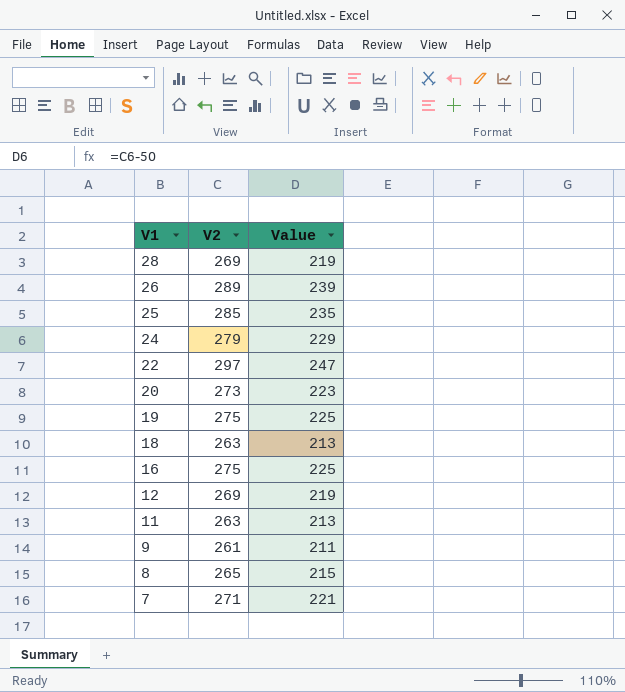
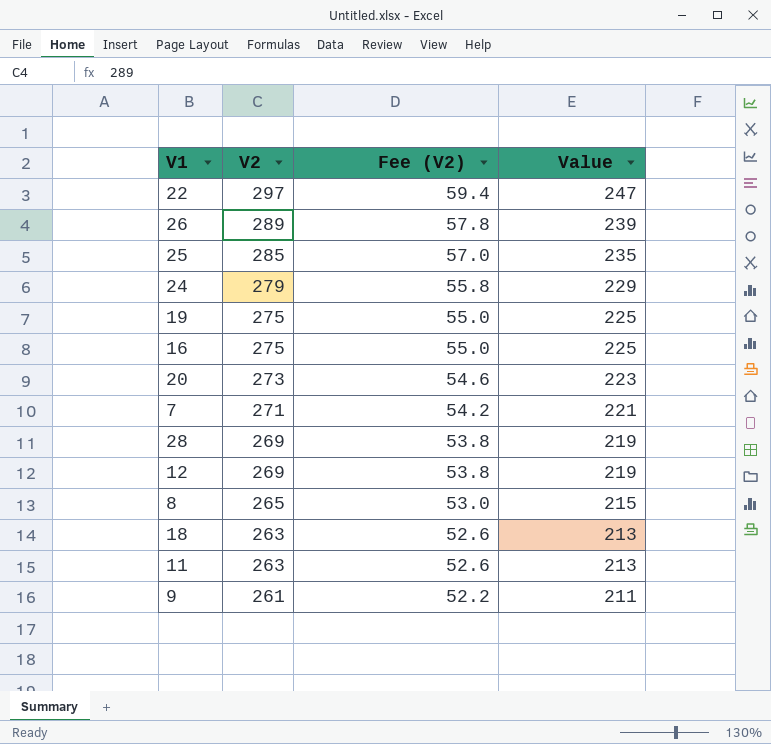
row order: V1 descending -> V2 descending
column Fee (V2) | formula: none -> [V2] * 0.2

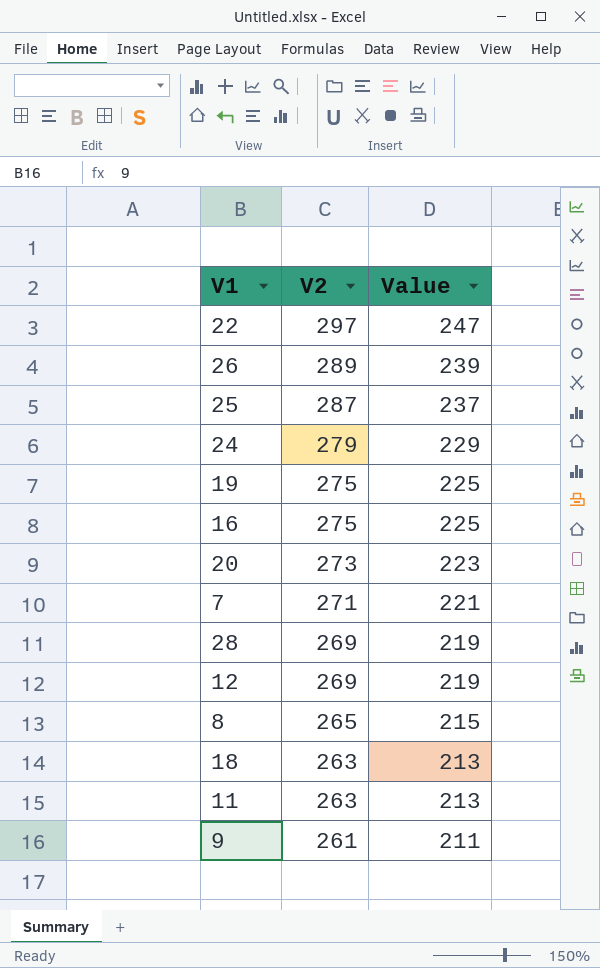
column Fee (V2) | formula: [V2] * 0.2 -> none
25 | V2: 285 -> 287
25 | Value: 235 -> 237

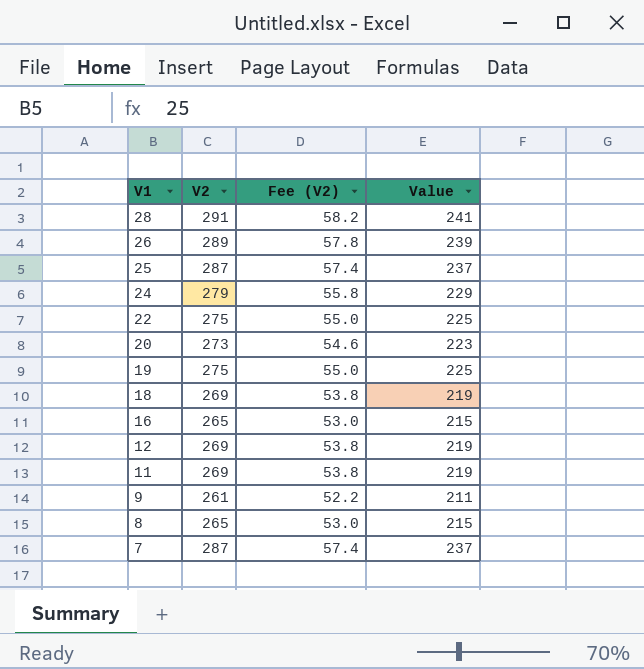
row order: V2 descending -> V1 descending
column Fee (V2) | formula: none -> [V2] * 0.2
28 | V2: 269 -> 291
28 | Value: 219 -> 241
22 | V2: 297 -> 275
22 | Value: 247 -> 225
18 | V2: 263 -> 269
18 | Value: 213 -> 219
16 | V2: 275 -> 265
16 | Value: 225 -> 215
11 | V2: 263 -> 269
11 | Value: 213 -> 219
7 | V2: 271 -> 287
7 | Value: 221 -> 237

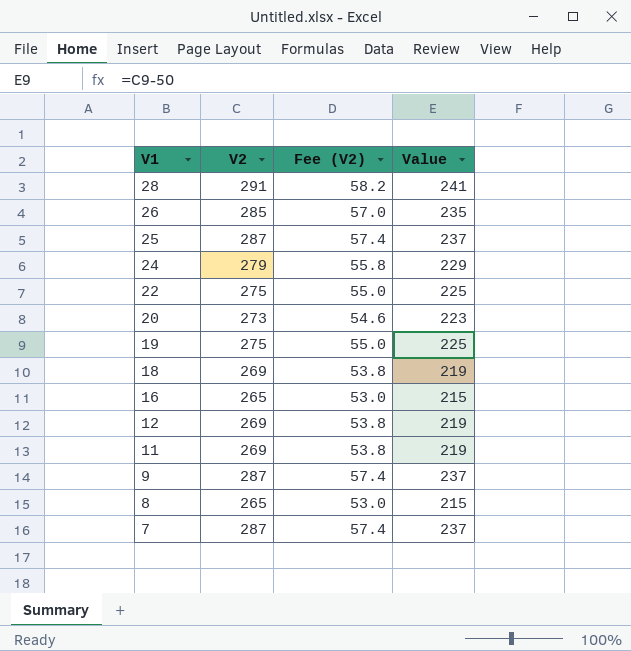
26 | V2: 289 -> 285
26 | Fee (V2): 57.8 -> 57.0
26 | Value: 239 -> 235
9 | V2: 261 -> 287
9 | Fee (V2): 52.2 -> 57.4
9 | Value: 211 -> 237

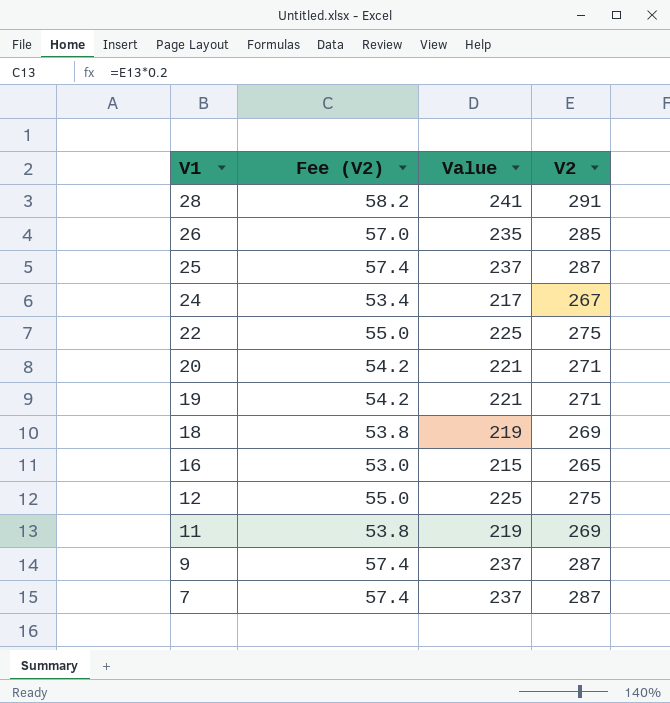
column V2 | position: 2 -> 4
row 8: 265 | 53.0 | 215 -> none
24 | Fee (V2): 55.8 -> 53.4
24 | Value: 229 -> 217
24 | V2: 279 -> 267
20 | Fee (V2): 54.6 -> 54.2
20 | Value: 223 -> 221
20 | V2: 273 -> 271
19 | Fee (V2): 55.0 -> 54.2
19 | Value: 225 -> 221
19 | V2: 275 -> 271
12 | Fee (V2): 53.8 -> 55.0
12 | Value: 219 -> 225
12 | V2: 269 -> 275

